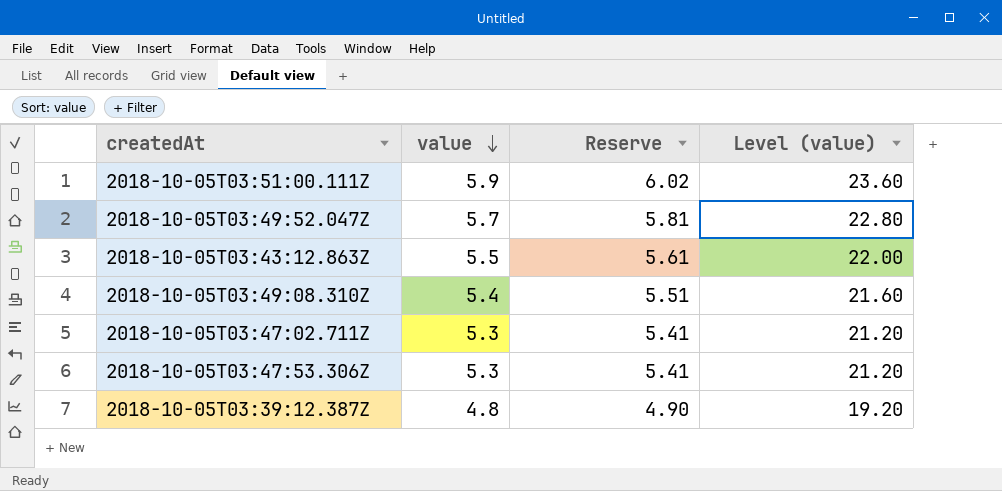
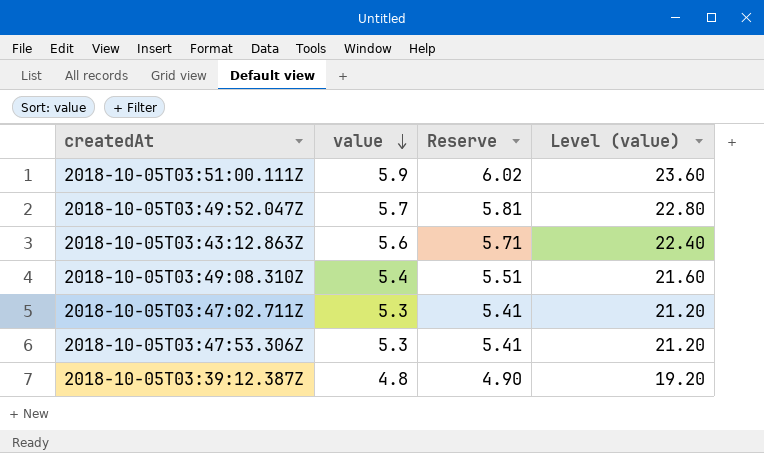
2018-10-05T03:43:12.863Z | value: 5.5 -> 5.6
2018-10-05T03:43:12.863Z | Reserve: 5.61 -> 5.71
2018-10-05T03:43:12.863Z | Level (value): 22.00 -> 22.40

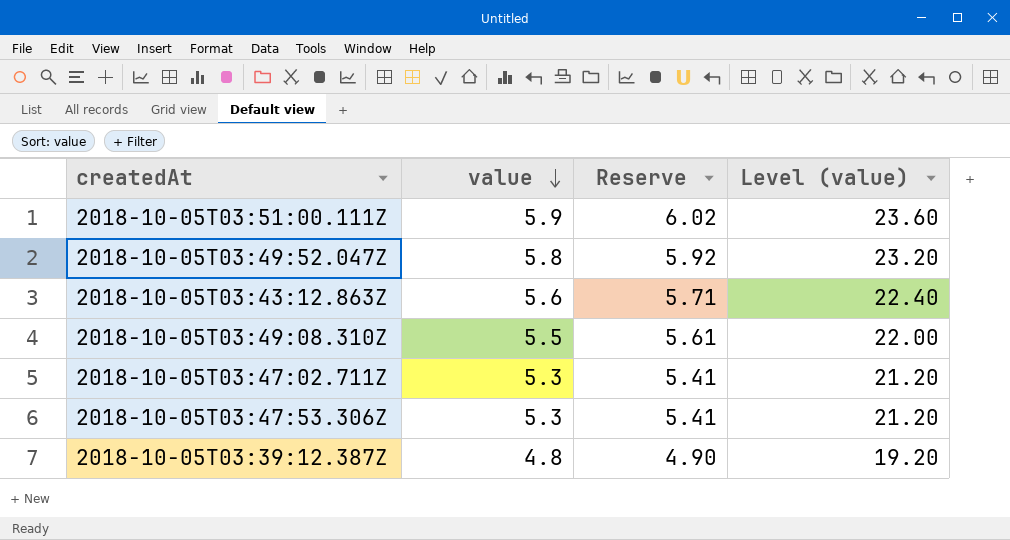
2018-10-05T03:49:52.047Z | value: 5.7 -> 5.8
2018-10-05T03:49:52.047Z | Reserve: 5.81 -> 5.92
2018-10-05T03:49:52.047Z | Level (value): 22.80 -> 23.20
2018-10-05T03:49:08.310Z | value: 5.4 -> 5.5
2018-10-05T03:49:08.310Z | Reserve: 5.51 -> 5.61
2018-10-05T03:49:08.310Z | Level (value): 21.60 -> 22.00

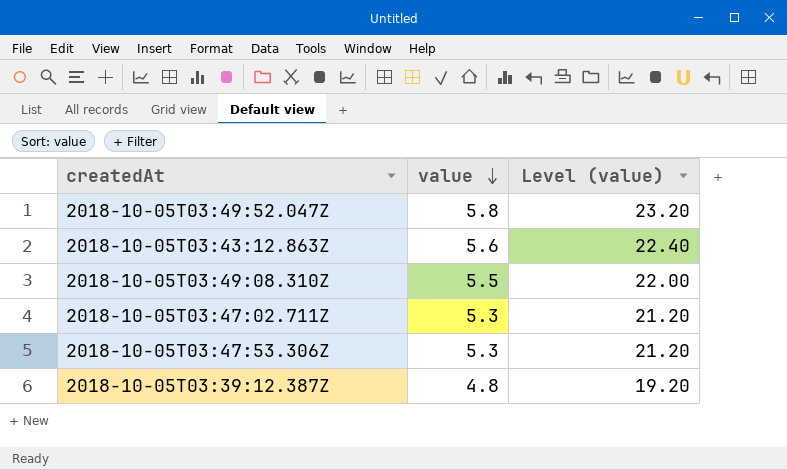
column Reserve | formula: [value] * 1.02 -> none
row 2018-10-05T03:51:00.111Z: 5.9 | 6.02 | 23.60 -> none

